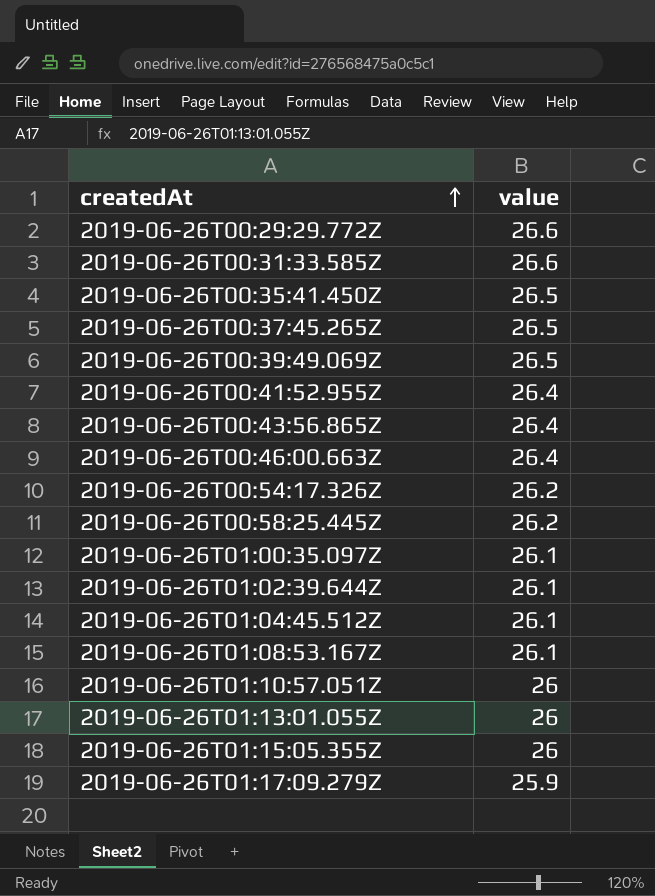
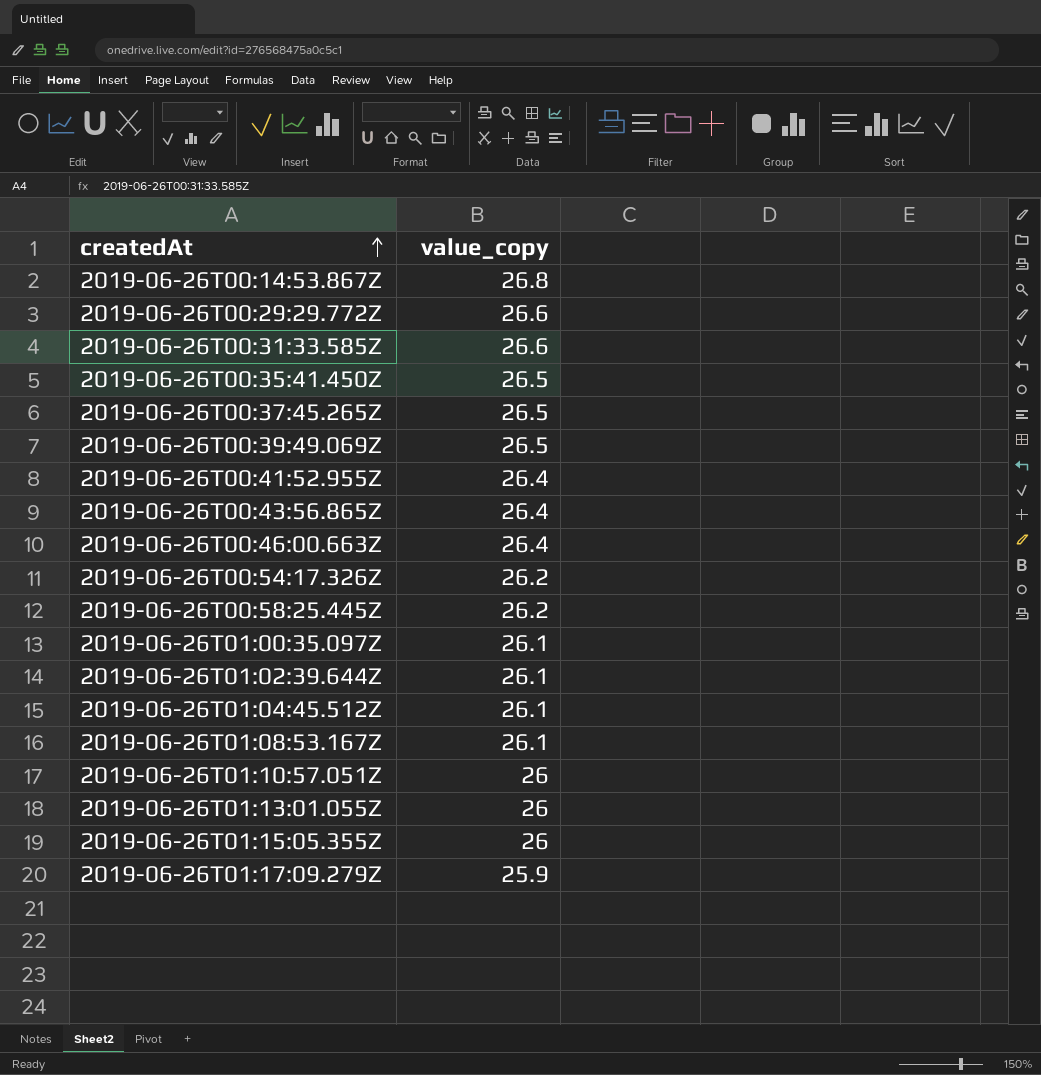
column name: value -> value_copy
row 2019-06-26T00:14:53.867Z: none -> 26.8

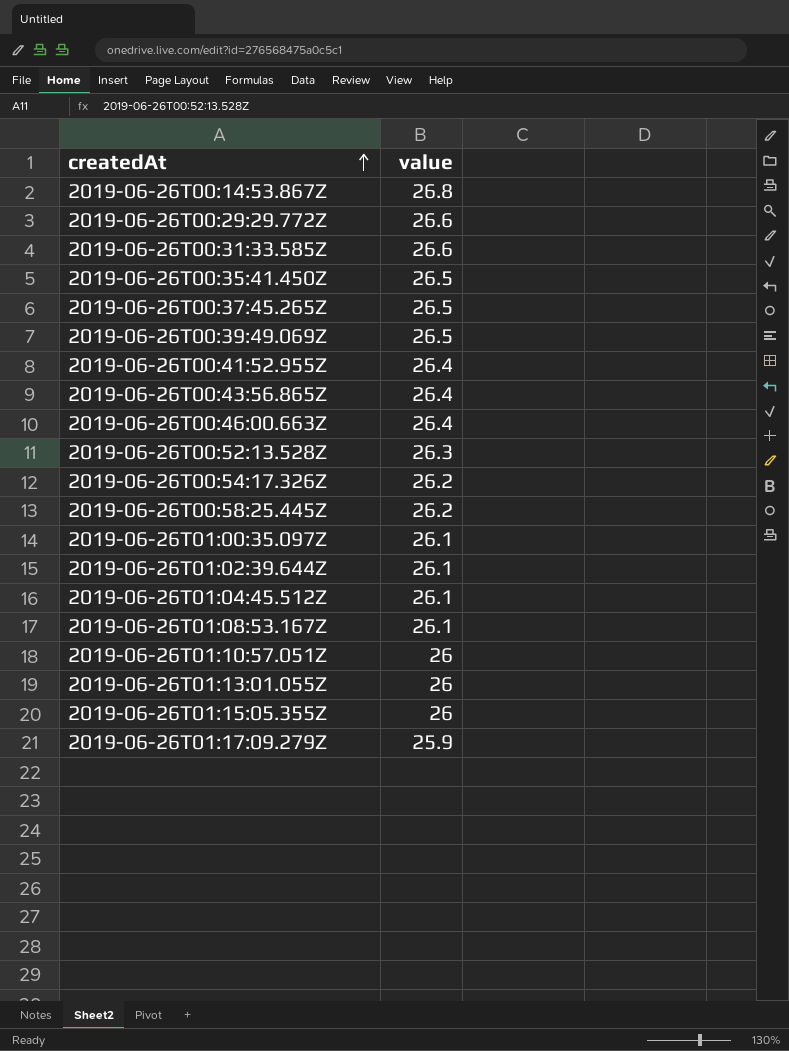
column name: value_copy -> value
row 2019-06-26T00:52:13.528Z: none -> 26.3

